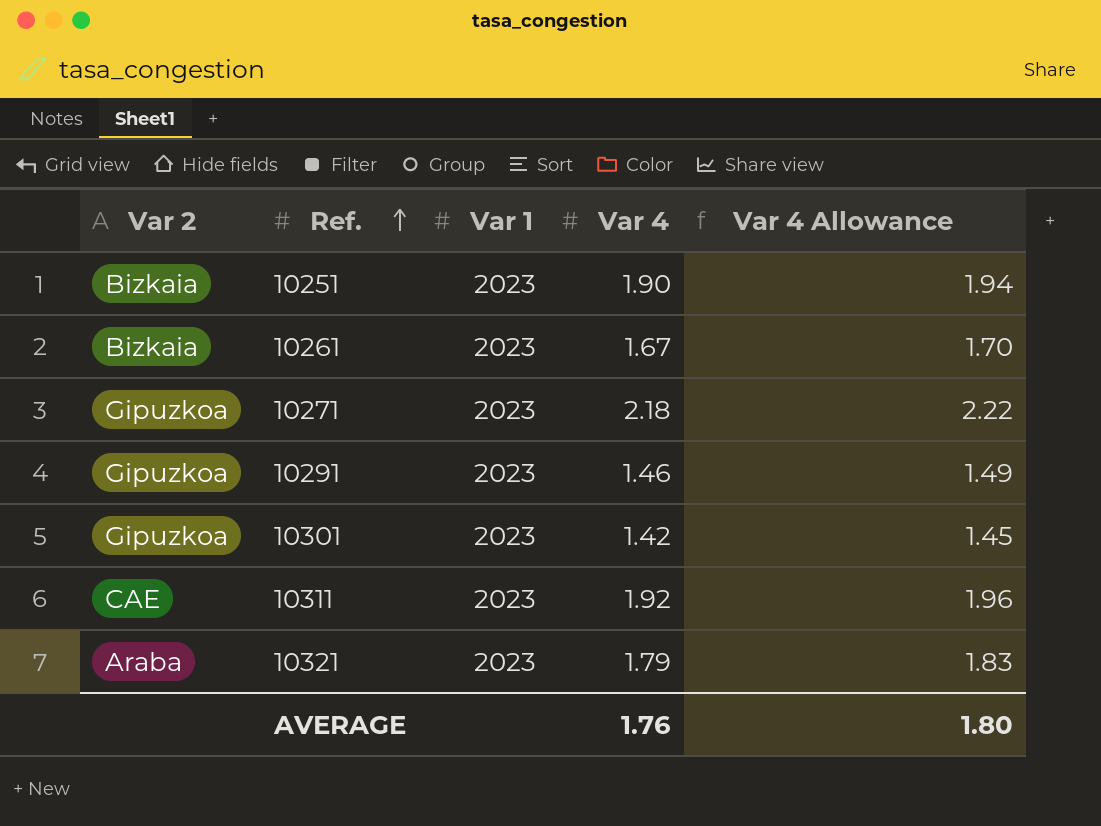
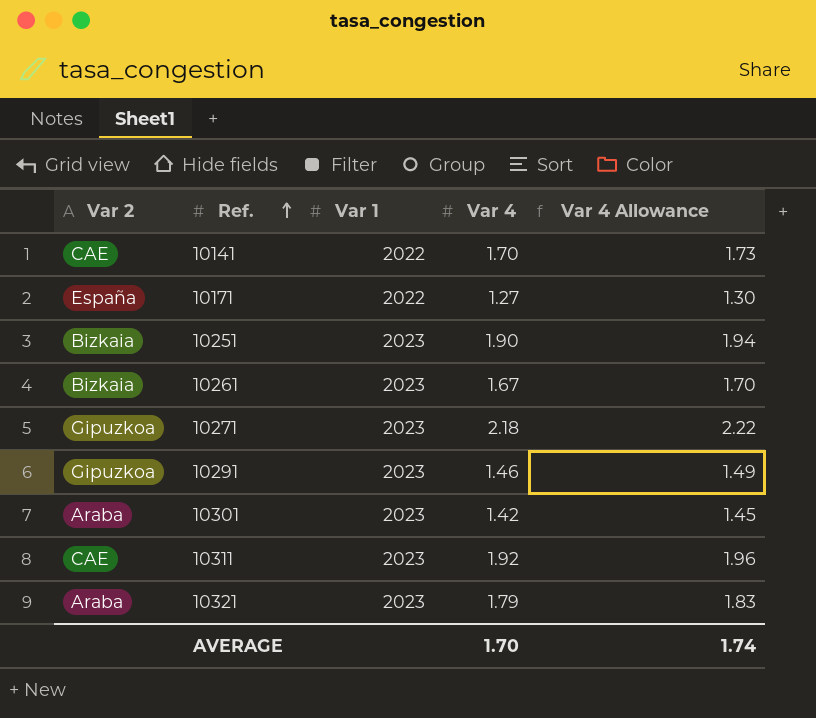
row 10141: none -> CAE | 2022 | 1.70 | 1.73
row 10171: none -> España | 2022 | 1.27 | 1.30
10301 | Var 2: Gipuzkoa -> Araba
AVERAGE | Var 4: 1.76 -> 1.70
AVERAGE | Var 4 Allowance: 1.80 -> 1.74

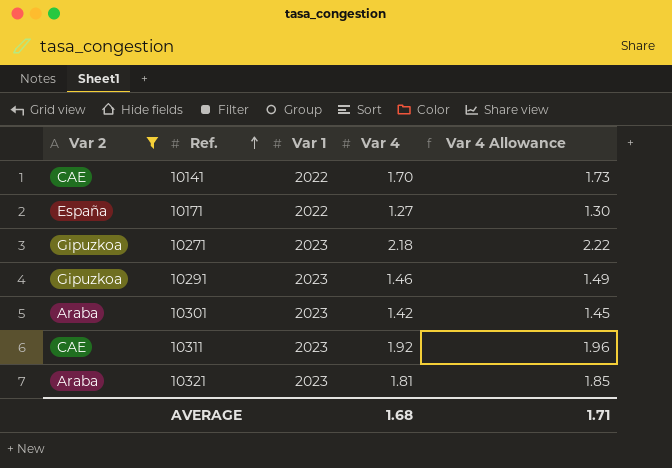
filter: none -> Var 2 != Bizkaia
10321 | Var 4: 1.79 -> 1.81
10321 | Var 4 Allowance: 1.83 -> 1.85
AVERAGE | Var 4: 1.70 -> 1.68
AVERAGE | Var 4 Allowance: 1.74 -> 1.71

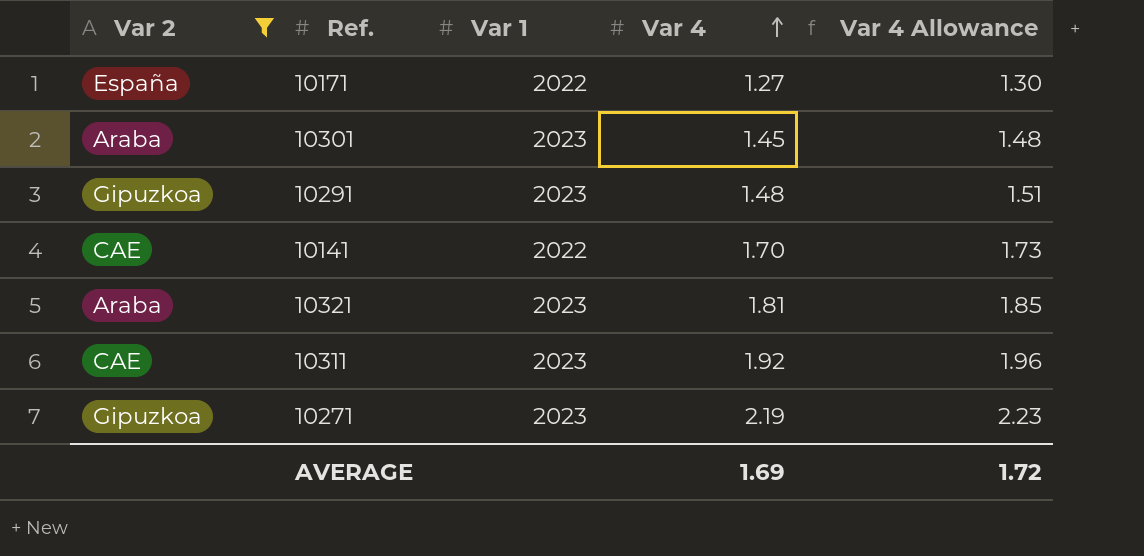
row order: Ref. ascending -> Var 4 ascending
10301 | Var 4: 1.42 -> 1.45
10301 | Var 4 Allowance: 1.45 -> 1.48
10291 | Var 4: 1.46 -> 1.48
10291 | Var 4 Allowance: 1.49 -> 1.51
10271 | Var 4: 2.18 -> 2.19
10271 | Var 4 Allowance: 2.22 -> 2.23
AVERAGE | Var 4: 1.68 -> 1.69
AVERAGE | Var 4 Allowance: 1.71 -> 1.72

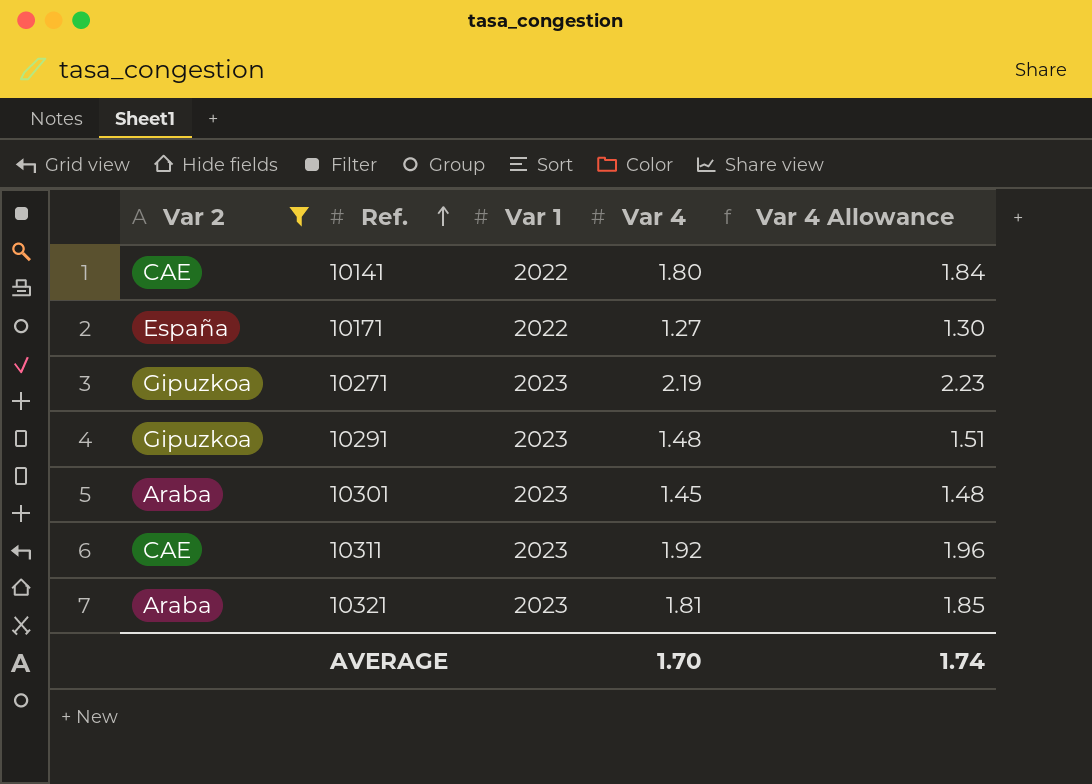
row order: Var 4 ascending -> Ref. ascending
10141 | Var 4: 1.70 -> 1.80
10141 | Var 4 Allowance: 1.73 -> 1.84
AVERAGE | Var 4: 1.69 -> 1.70
AVERAGE | Var 4 Allowance: 1.72 -> 1.74

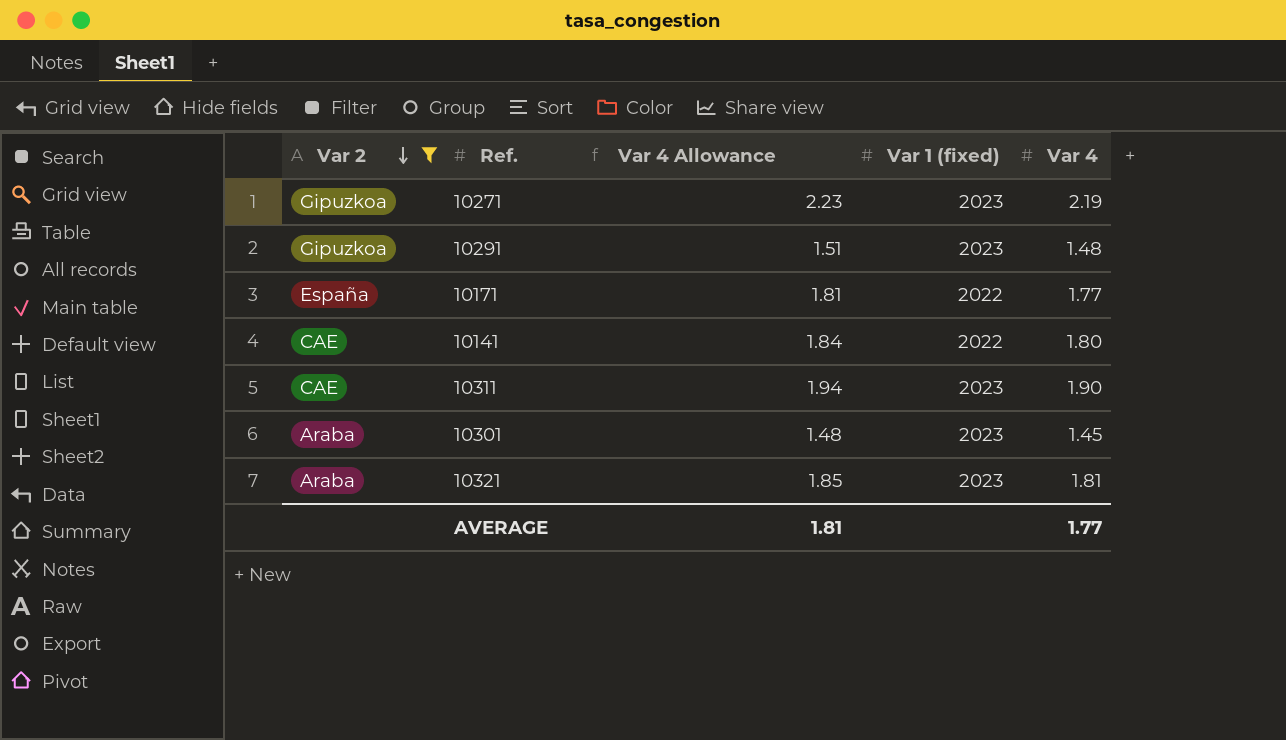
row order: Ref. ascending -> Var 2 descending
column Var 4 Allowance | position: 5 -> 3
column name: Var 1 -> Var 1 (fixed)
10171 | Var 4 Allowance: 1.30 -> 1.81
10171 | Var 4: 1.27 -> 1.77
10311 | Var 4 Allowance: 1.96 -> 1.94
10311 | Var 4: 1.92 -> 1.90
AVERAGE | Var 4 Allowance: 1.74 -> 1.81
AVERAGE | Var 4: 1.70 -> 1.77

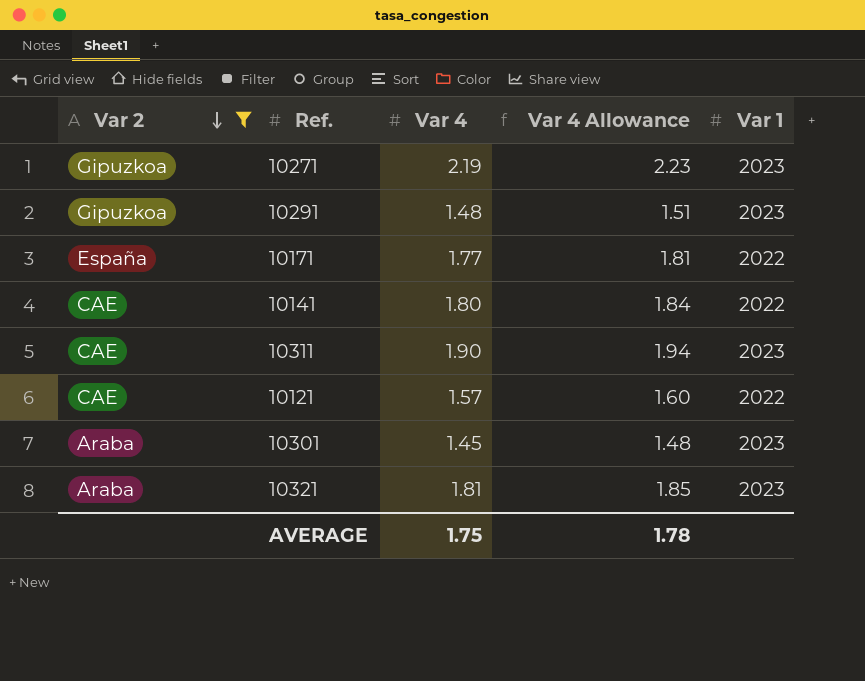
column Var 4 | position: 5 -> 3
column name: Var 1 (fixed) -> Var 1
row 10121: none -> CAE | 1.57 | 1.60 | 2022
AVERAGE | Var 4: 1.77 -> 1.75
AVERAGE | Var 4 Allowance: 1.81 -> 1.78

